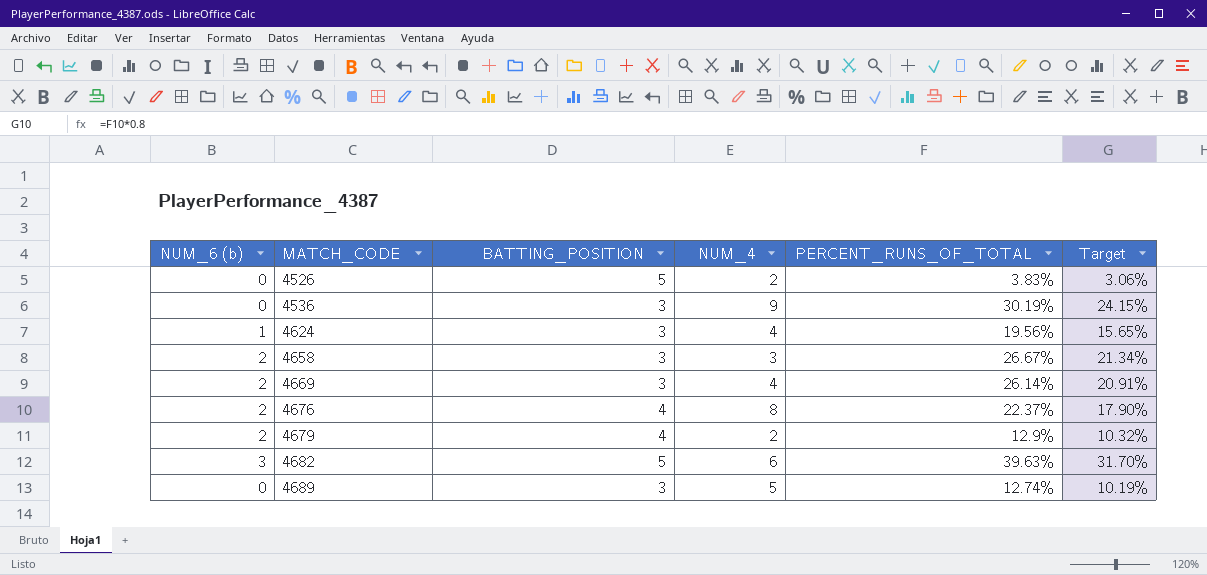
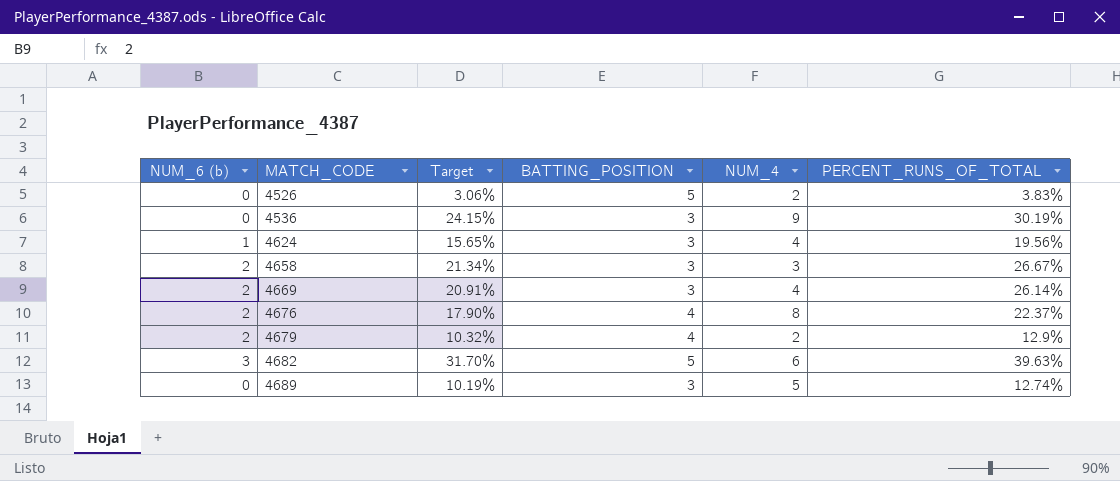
column Target | position: 6 -> 3

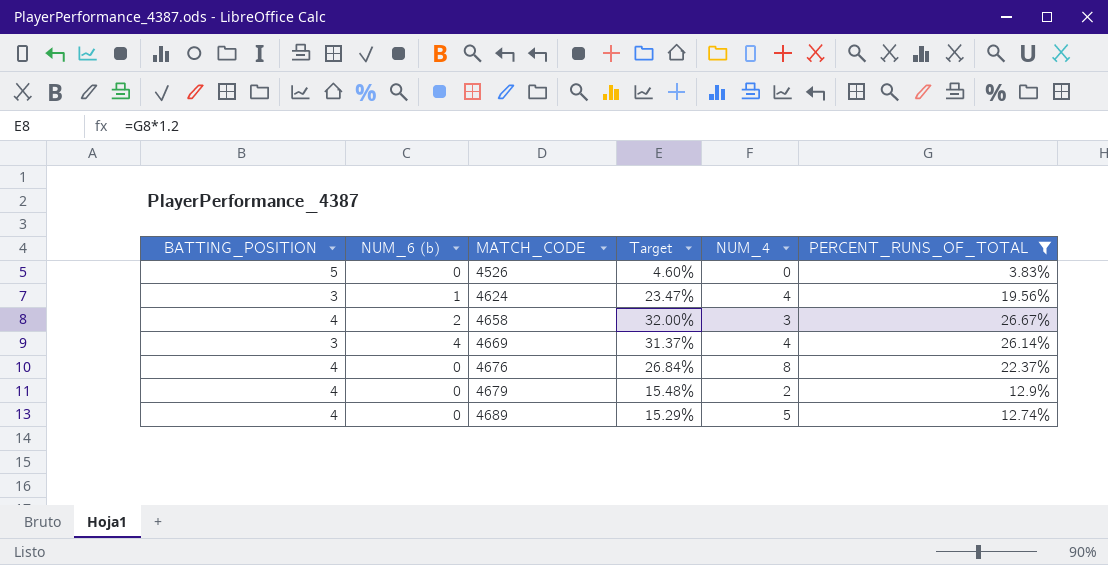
filter: none -> PERCENT_RUNS_OF_TOTAL <= 26.67%
column BATTING_POSITION | position: 4 -> 1
column Target | formula: [PERCENT_RUNS_OF_TOTAL] * 0.8 -> [PERCENT_RUNS_OF_TOTAL] * 1.2
4526 | NUM_4: 2 -> 0
4658 | BATTING_POSITION: 3 -> 4
4669 | NUM_6 (b): 2 -> 4
4676 | NUM_6 (b): 2 -> 0
4679 | NUM_6 (b): 2 -> 0
4689 | BATTING_POSITION: 3 -> 4

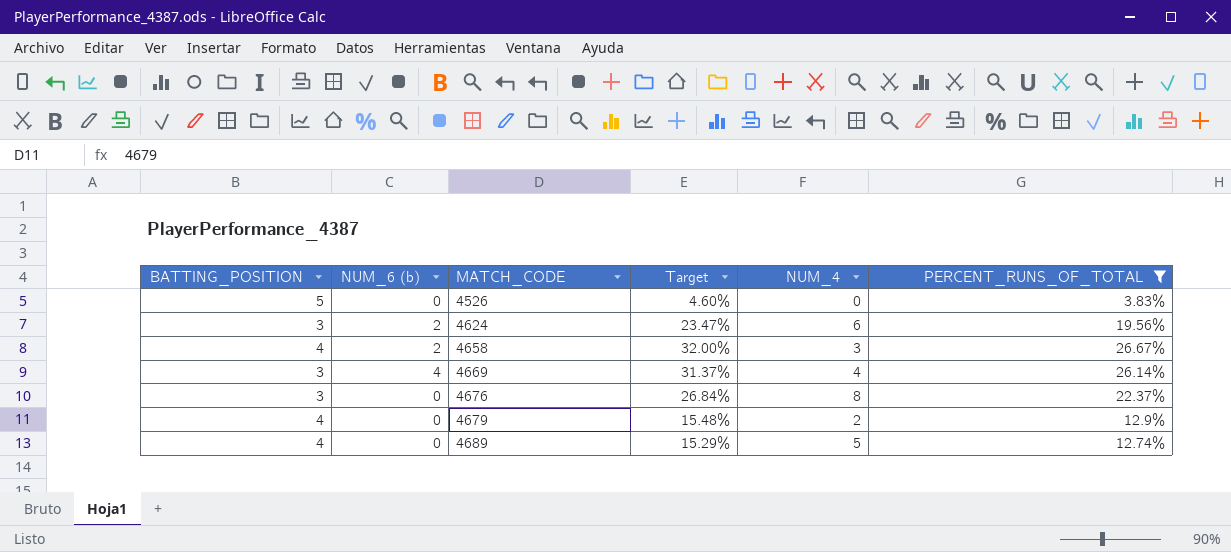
4624 | NUM_6 (b): 1 -> 2
4624 | NUM_4: 4 -> 6
4676 | BATTING_POSITION: 4 -> 3

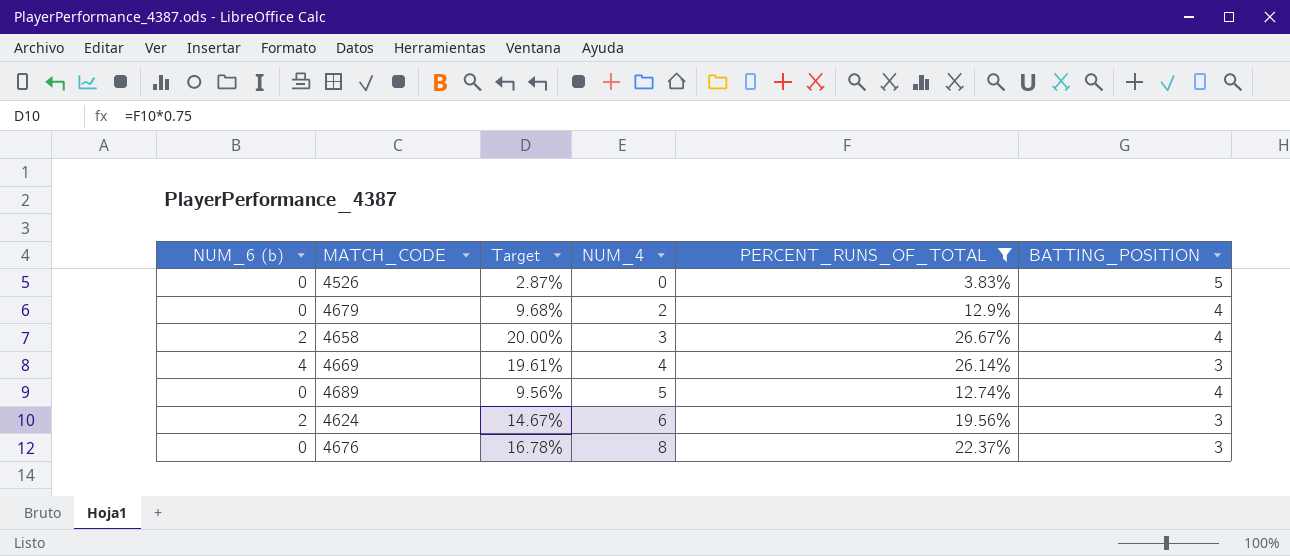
row order: MATCH_CODE ascending -> NUM_4 ascending
column Target | formula: [PERCENT_RUNS_OF_TOTAL] * 1.2 -> [PERCENT_RUNS_OF_TOTAL] * 0.75
column BATTING_POSITION | position: 1 -> 6

